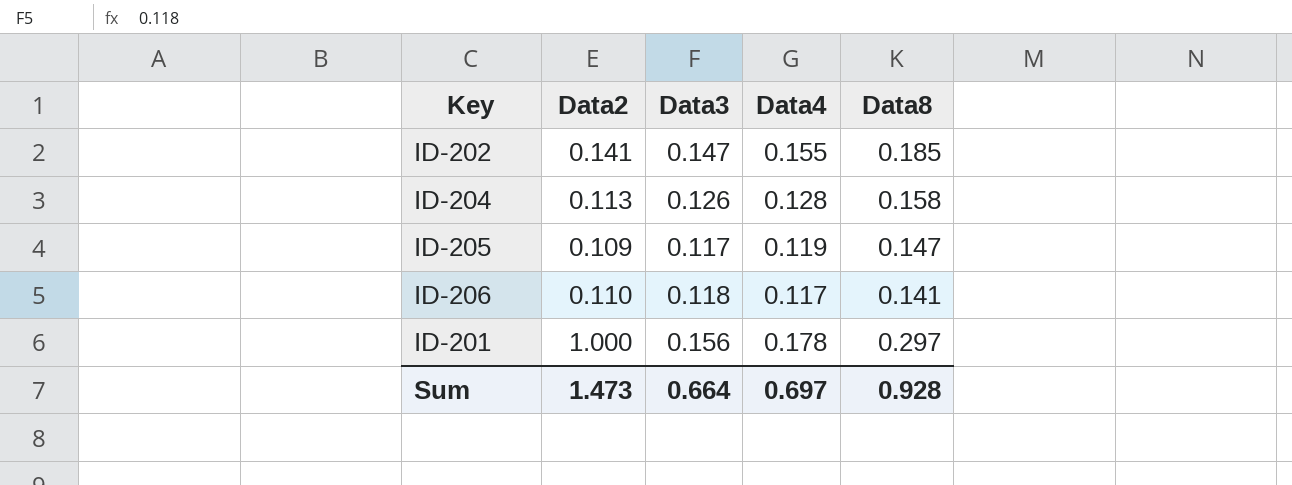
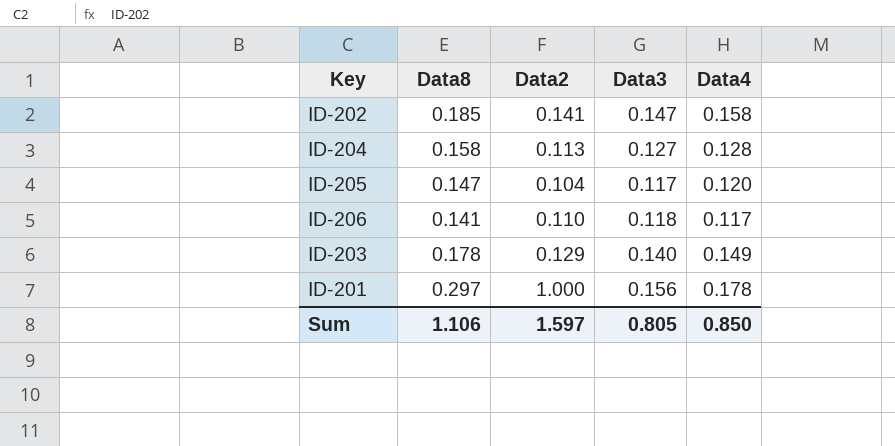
column Data8 | position: 5 -> 2
ID-202 | Data4: 0.155 -> 0.158
ID-204 | Data3: 0.126 -> 0.127
ID-205 | Data2: 0.109 -> 0.104
ID-205 | Data4: 0.119 -> 0.120
row ID-203: none -> 0.178 | 0.129 | 0.140 | 0.149
Sum | Data8: 0.928 -> 1.106
Sum | Data2: 1.473 -> 1.597
Sum | Data3: 0.664 -> 0.805
Sum | Data4: 0.697 -> 0.850

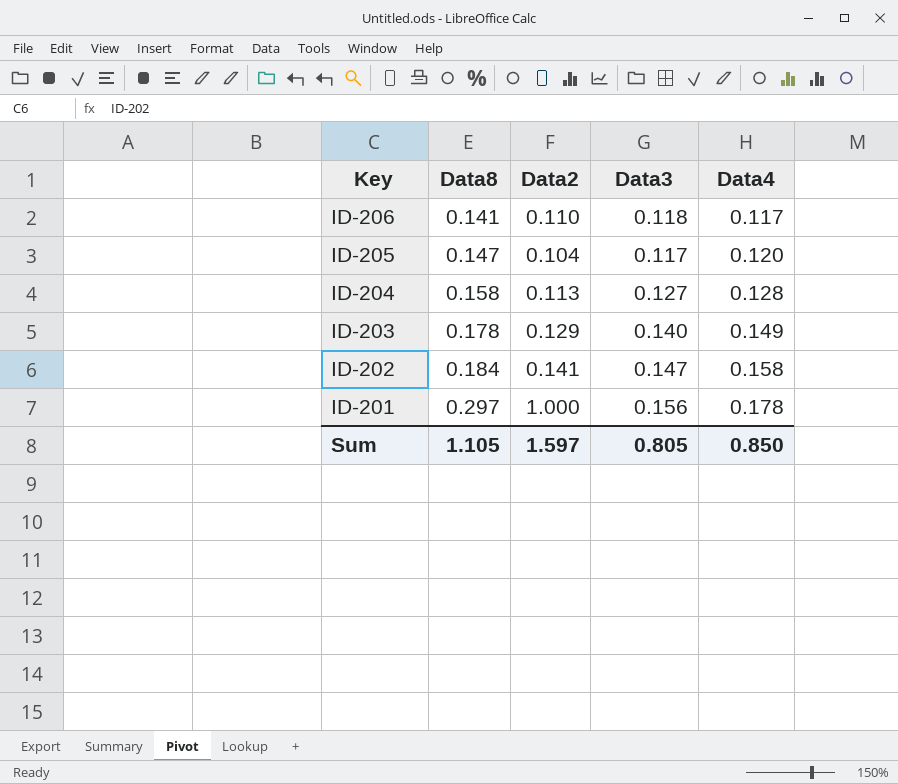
row order: none -> Key descending
ID-202 | Data8: 0.185 -> 0.184
Sum | Data8: 1.106 -> 1.105

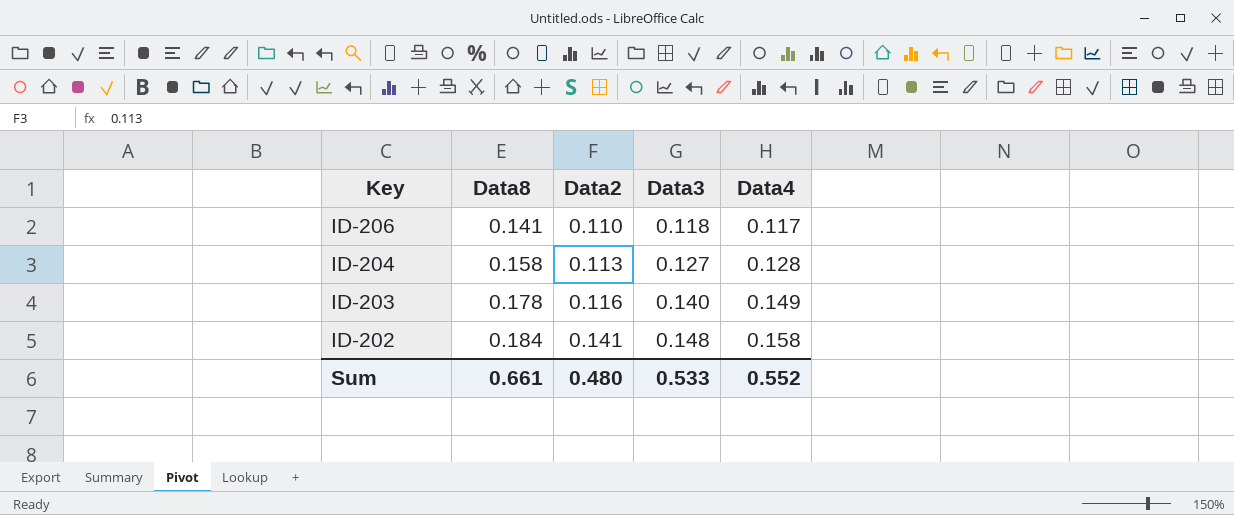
row ID-205: 0.147 | 0.104 | 0.117 | 0.120 -> none
row ID-201: 0.297 | 1.000 | 0.156 | 0.178 -> none
ID-203 | Data2: 0.129 -> 0.116
ID-202 | Data3: 0.147 -> 0.148
Sum | Data8: 1.105 -> 0.661
Sum | Data2: 1.597 -> 0.480
Sum | Data3: 0.805 -> 0.533
Sum | Data4: 0.850 -> 0.552

